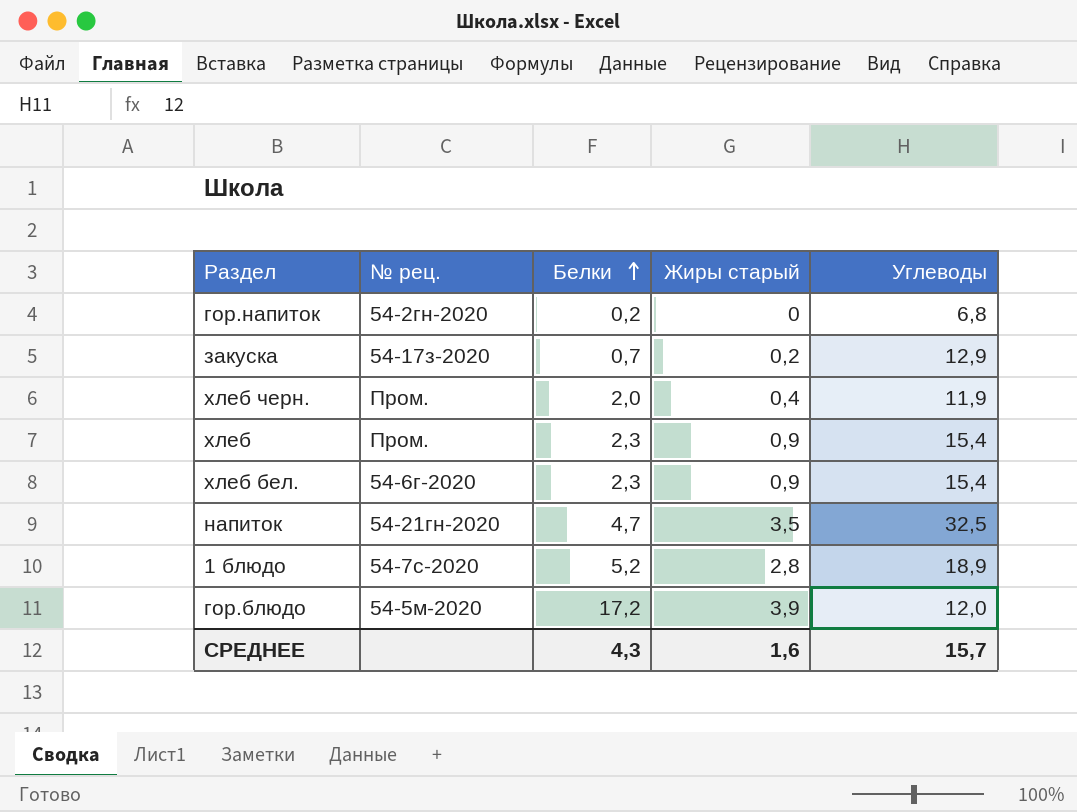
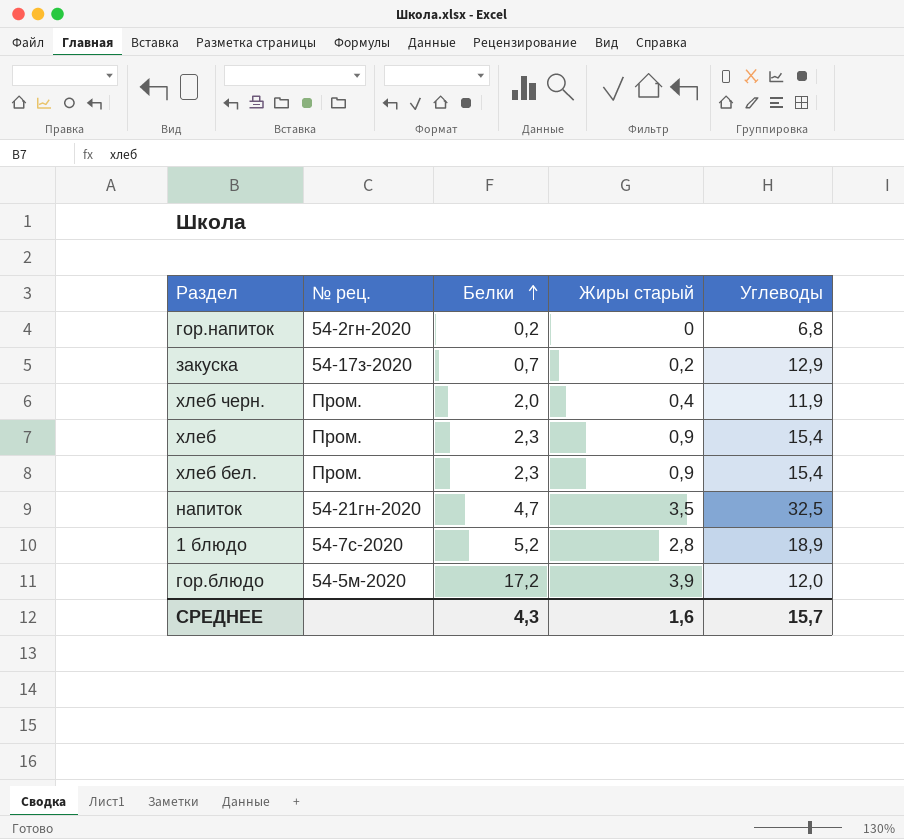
хлеб бел. | № рец.: 54-6г-2020 -> Пром.

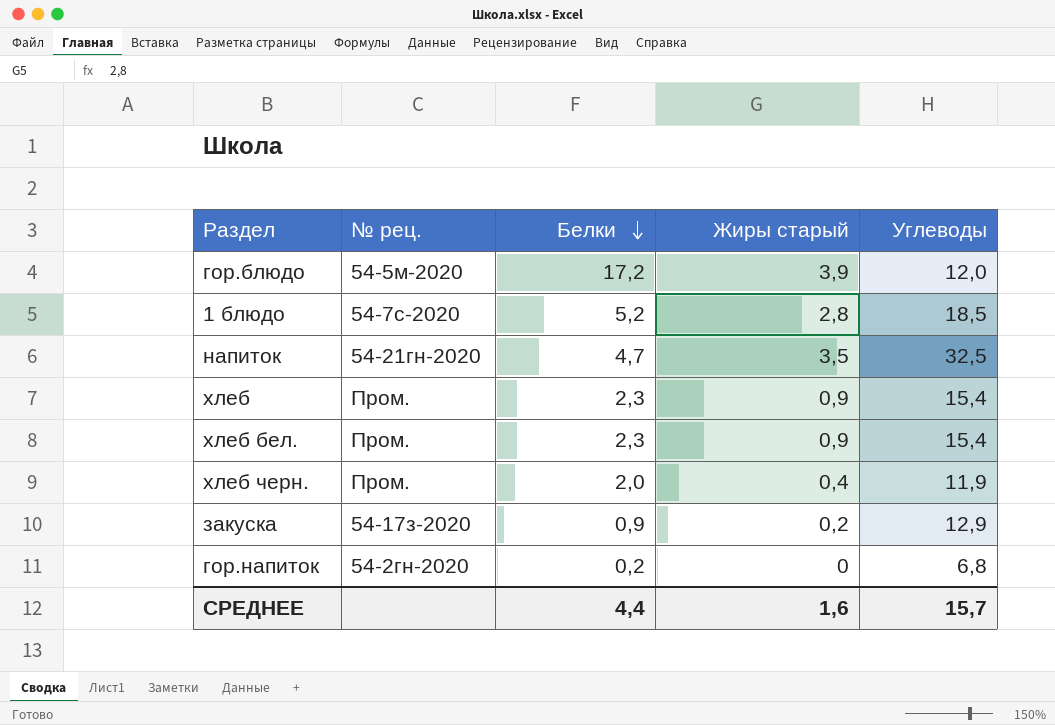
row order: Белки ascending -> Белки descending
1 блюдо | Углеводы: 18,9 -> 18,5
закуска | Белки: 0,7 -> 0,9
СРЕДНЕЕ | Белки: 4,3 -> 4,4

